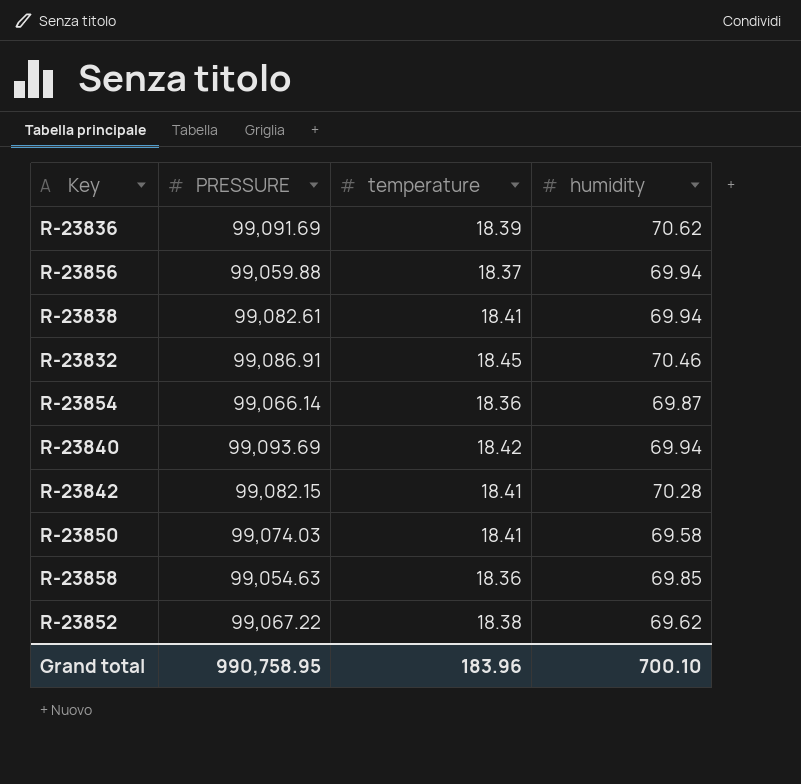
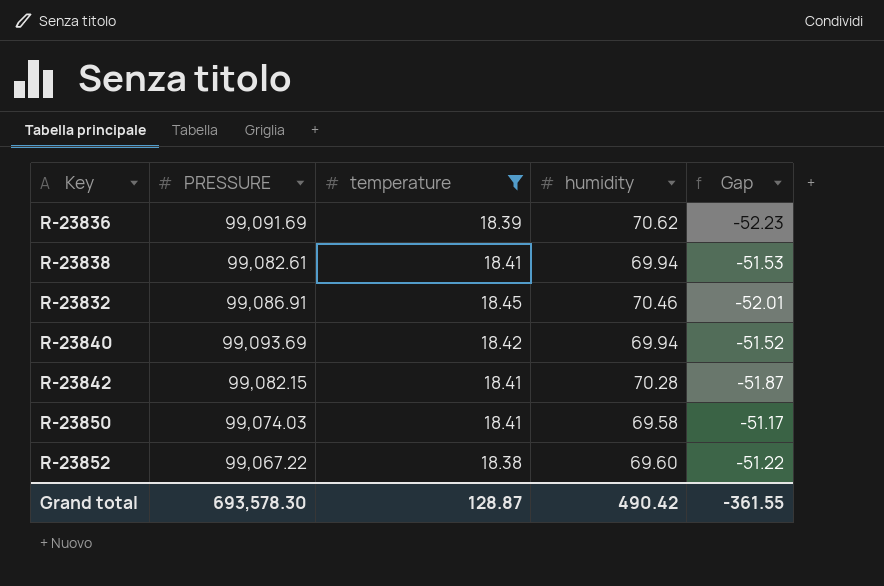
filter: none -> temperature >= 18.38
column Gap | formula: none -> [temperature] - [humidity]
R-23852 | humidity: 69.62 -> 69.60
Grand total | PRESSURE: 990,758.95 -> 693,578.30
Grand total | temperature: 183.96 -> 128.87
Grand total | humidity: 700.10 -> 490.42

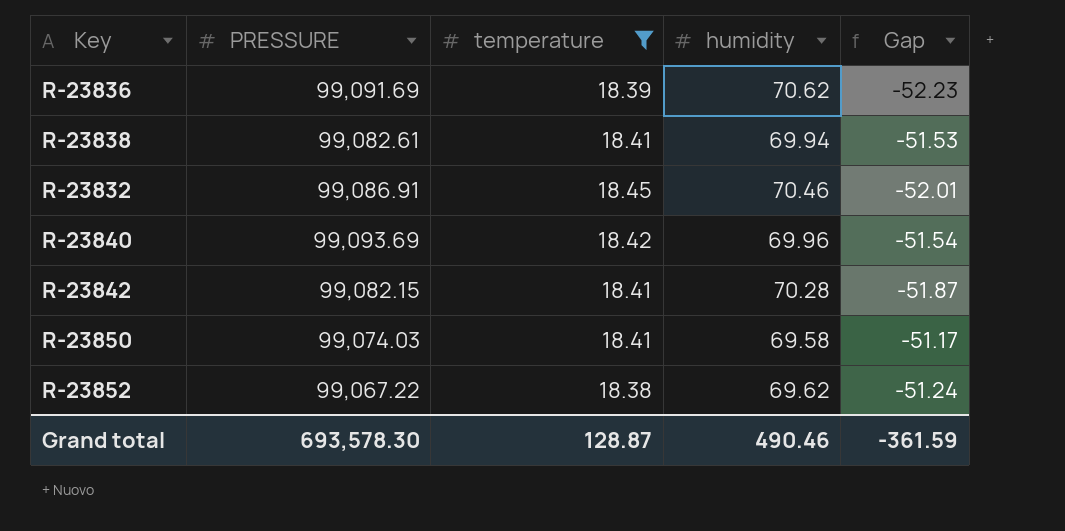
R-23840 | humidity: 69.94 -> 69.96
R-23840 | Gap: -51.52 -> -51.54
R-23852 | humidity: 69.60 -> 69.62
R-23852 | Gap: -51.22 -> -51.24
Grand total | humidity: 490.42 -> 490.46
Grand total | Gap: -361.55 -> -361.59

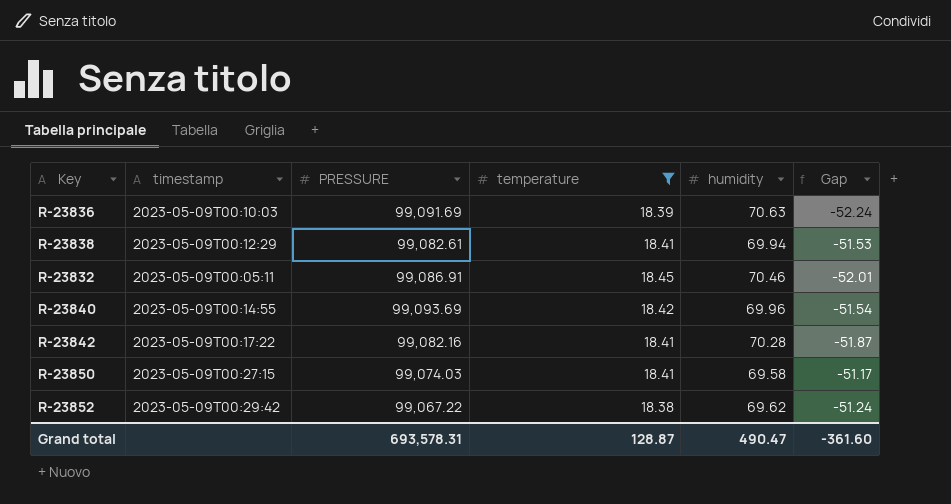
column timestamp | position: none -> 2
R-23836 | humidity: 70.62 -> 70.63
R-23836 | Gap: -52.23 -> -52.24
R-23842 | PRESSURE: 99,082.15 -> 99,082.16
Grand total | PRESSURE: 693,578.30 -> 693,578.31
Grand total | humidity: 490.46 -> 490.47
Grand total | Gap: -361.59 -> -361.60

